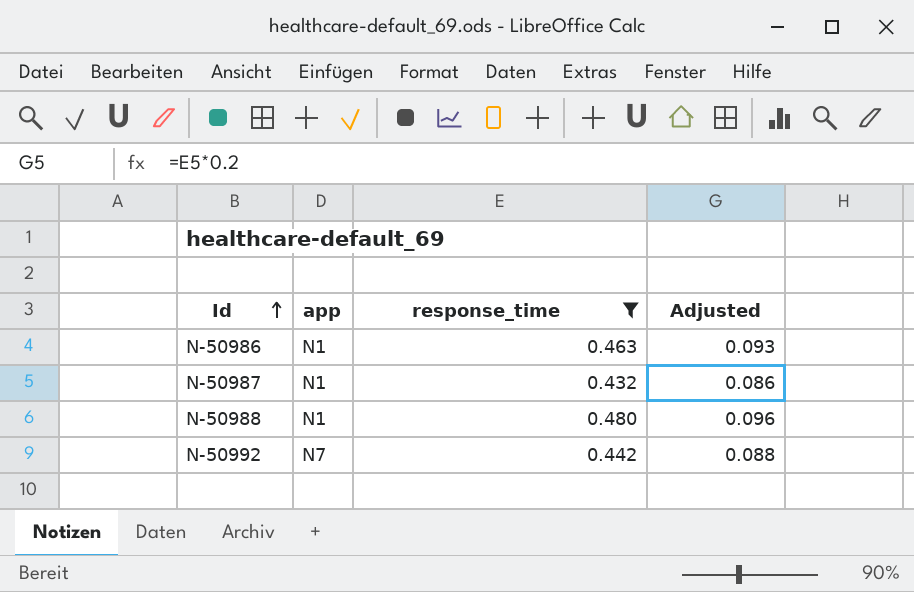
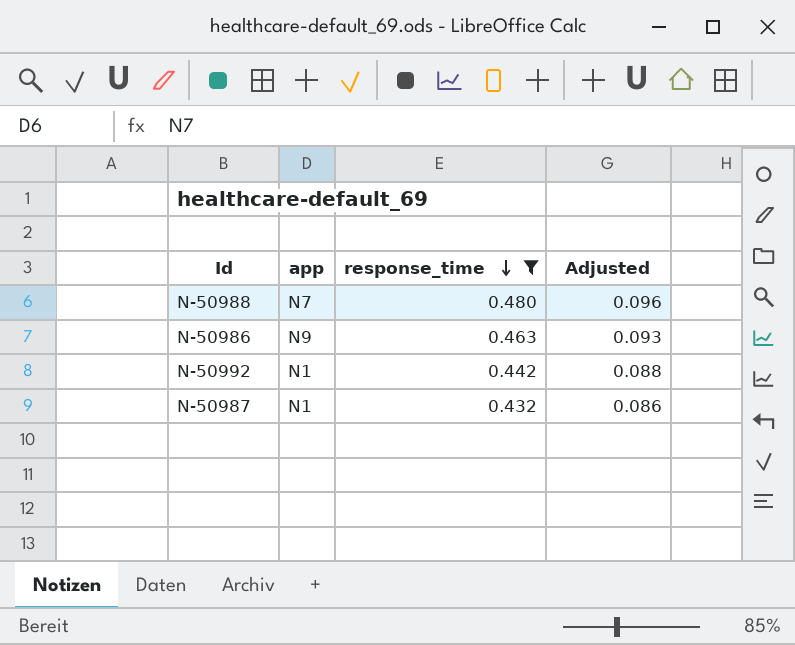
row order: Id ascending -> response_time descending
N-50988 | app: N1 -> N7
N-50986 | app: N1 -> N9
N-50992 | app: N7 -> N1

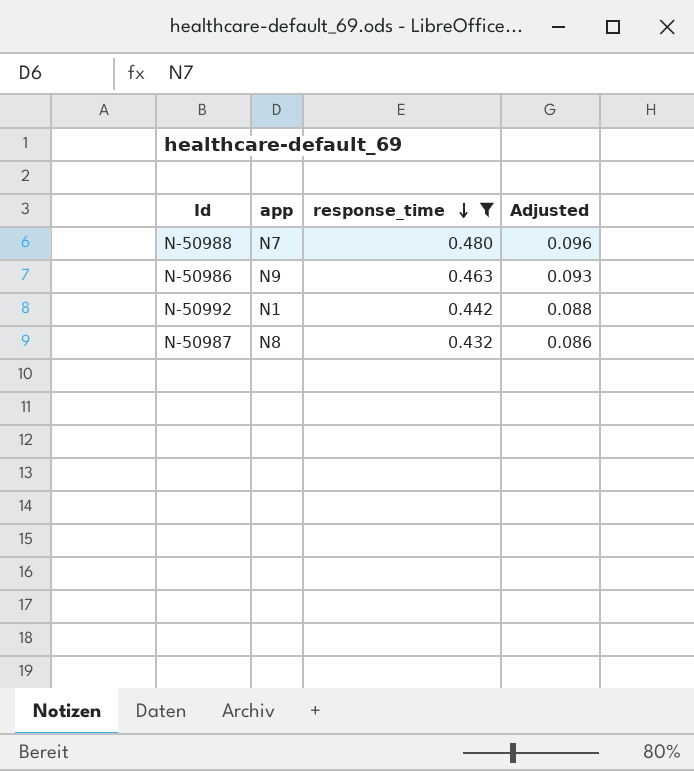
N-50987 | app: N1 -> N8

